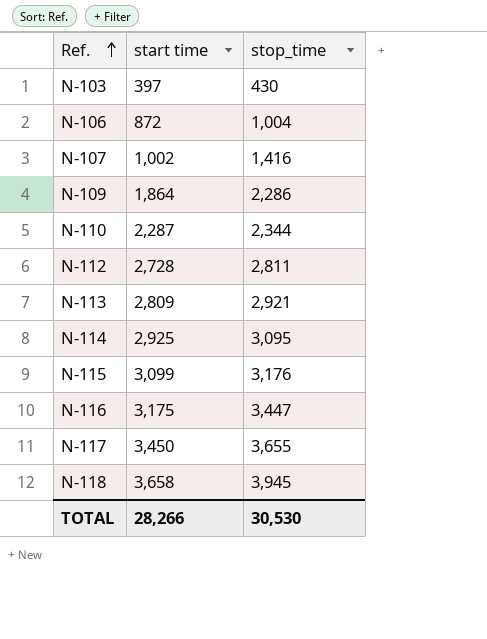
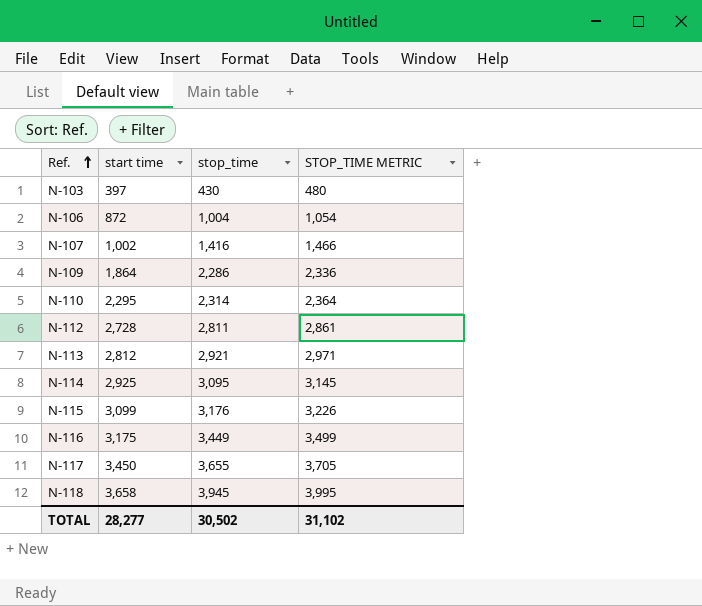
column STOP_TIME METRIC | formula: none -> [stop_time] + 50
N-110 | start time: 2,287 -> 2,295
N-110 | stop_time: 2,344 -> 2,314
N-113 | start time: 2,809 -> 2,812
N-116 | stop_time: 3,447 -> 3,449
TOTAL | start time: 28,266 -> 28,277
TOTAL | stop_time: 30,530 -> 30,502

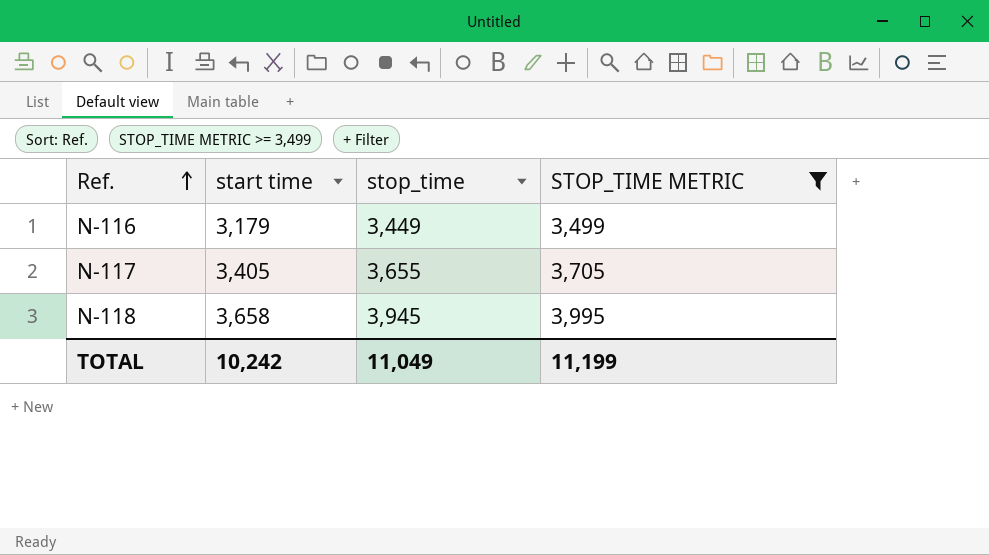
filter: none -> STOP_TIME METRIC >= 3,499
N-116 | start time: 3,175 -> 3,179
N-117 | start time: 3,450 -> 3,405
TOTAL | start time: 28,277 -> 10,242
TOTAL | stop_time: 30,502 -> 11,049
TOTAL | STOP_TIME METRIC: 31,102 -> 11,199

